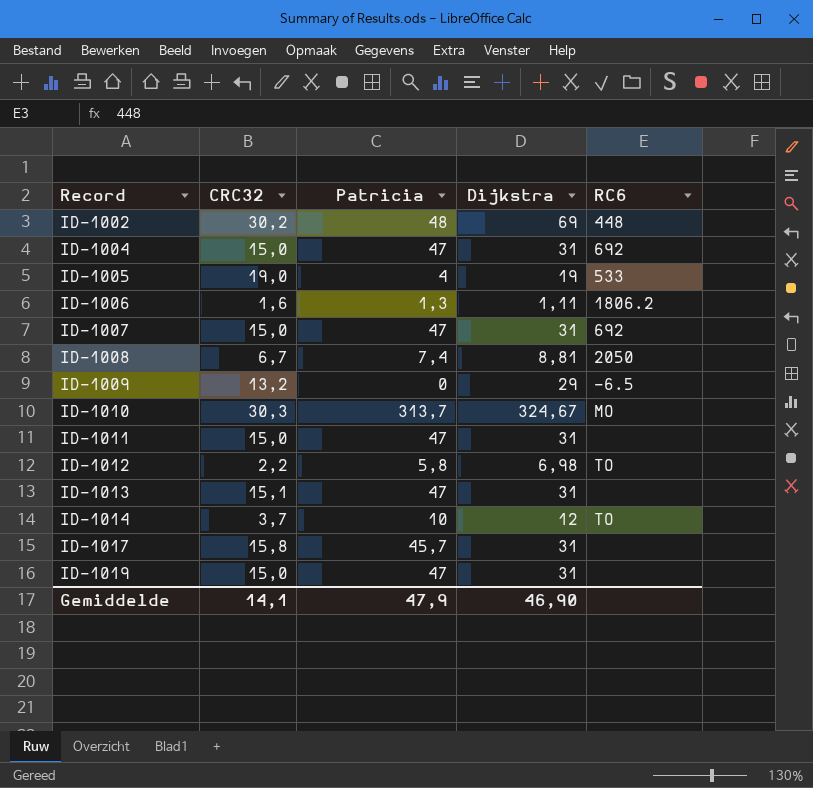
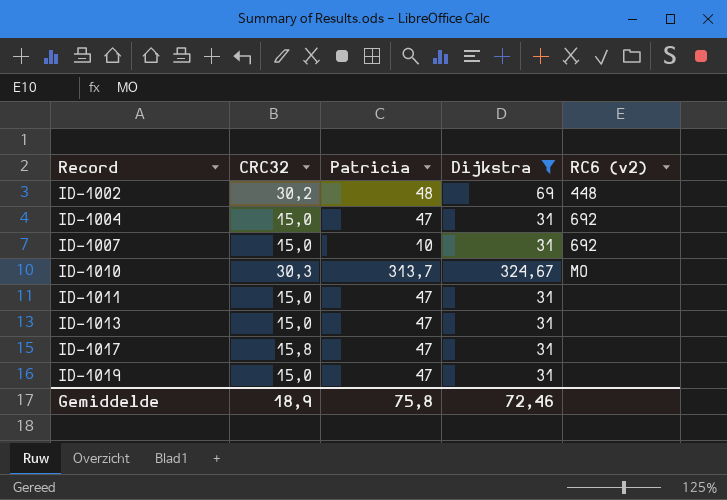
filter: none -> Dijkstra >= 31
column name: RC6 -> RC6 (v2)
ID-1007 | Patricia: 47 -> 10
ID-1013 | CRC32: 15,1 -> 15,0
ID-1017 | Patricia: 45,7 -> 47
Gemiddelde | CRC32: 14,1 -> 18,9
Gemiddelde | Patricia: 47,9 -> 75,8
Gemiddelde | Dijkstra: 46,90 -> 72,46

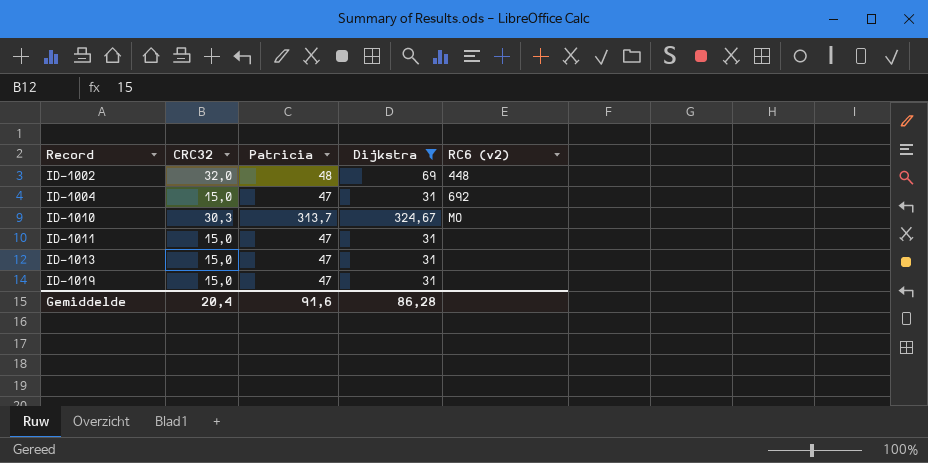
row ID-1007: 15,0 | 10 | 31 | 692 -> none
row ID-1017: 15,8 | 47 | 31 | none -> none
ID-1002 | CRC32: 30,2 -> 32,0
Gemiddelde | CRC32: 18,9 -> 20,4
Gemiddelde | Patricia: 75,8 -> 91,6
Gemiddelde | Dijkstra: 72,46 -> 86,28

